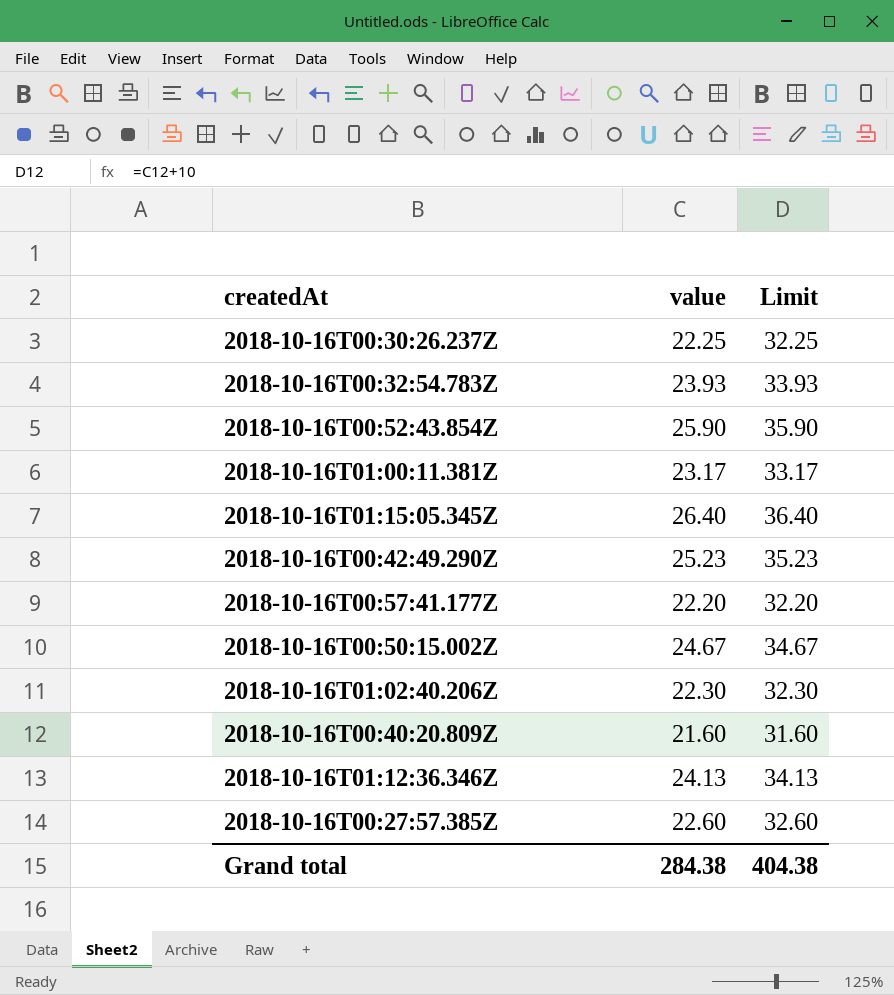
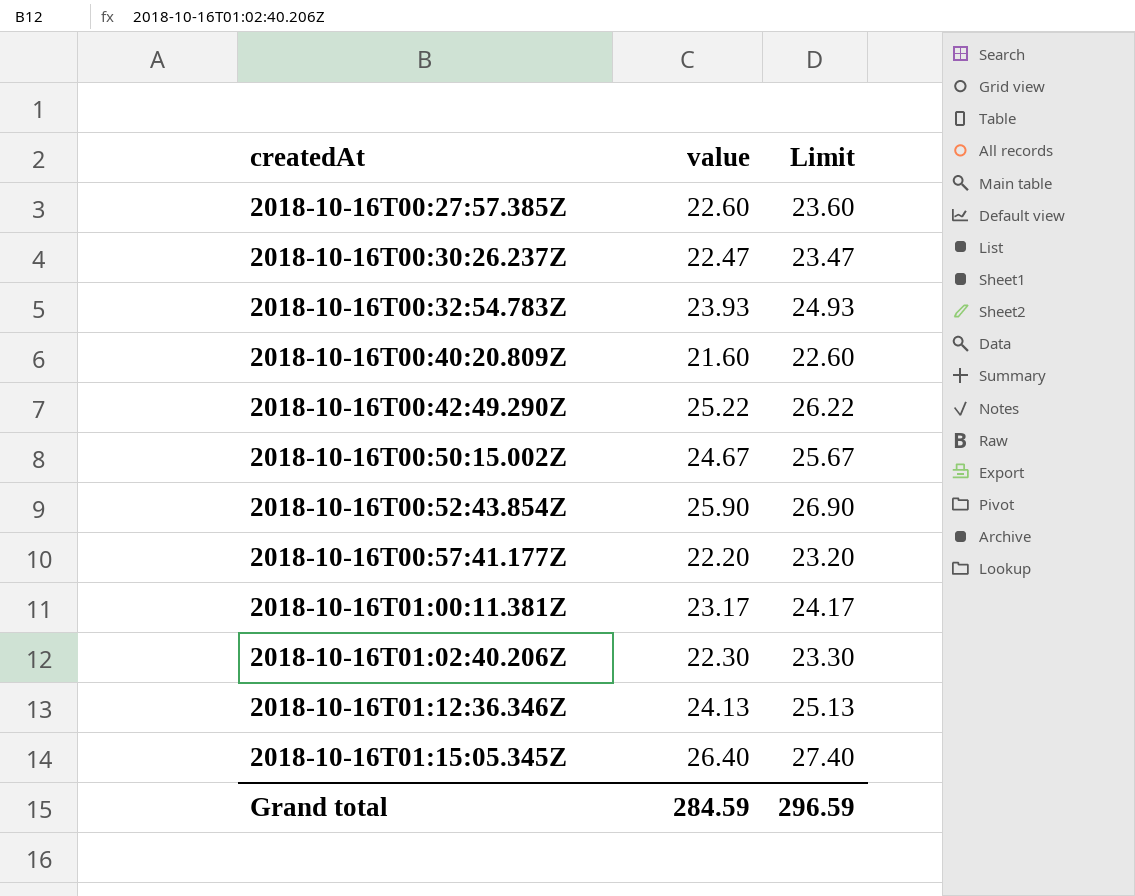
row order: none -> createdAt ascending
column Limit | formula: [value] + 10 -> [value] + 1
2018-10-16T00:30:26.237Z | value: 22.25 -> 22.47
2018-10-16T00:42:49.290Z | value: 25.23 -> 25.22
Grand total | value: 284.38 -> 284.59
Grand total | Limit: 404.38 -> 296.59

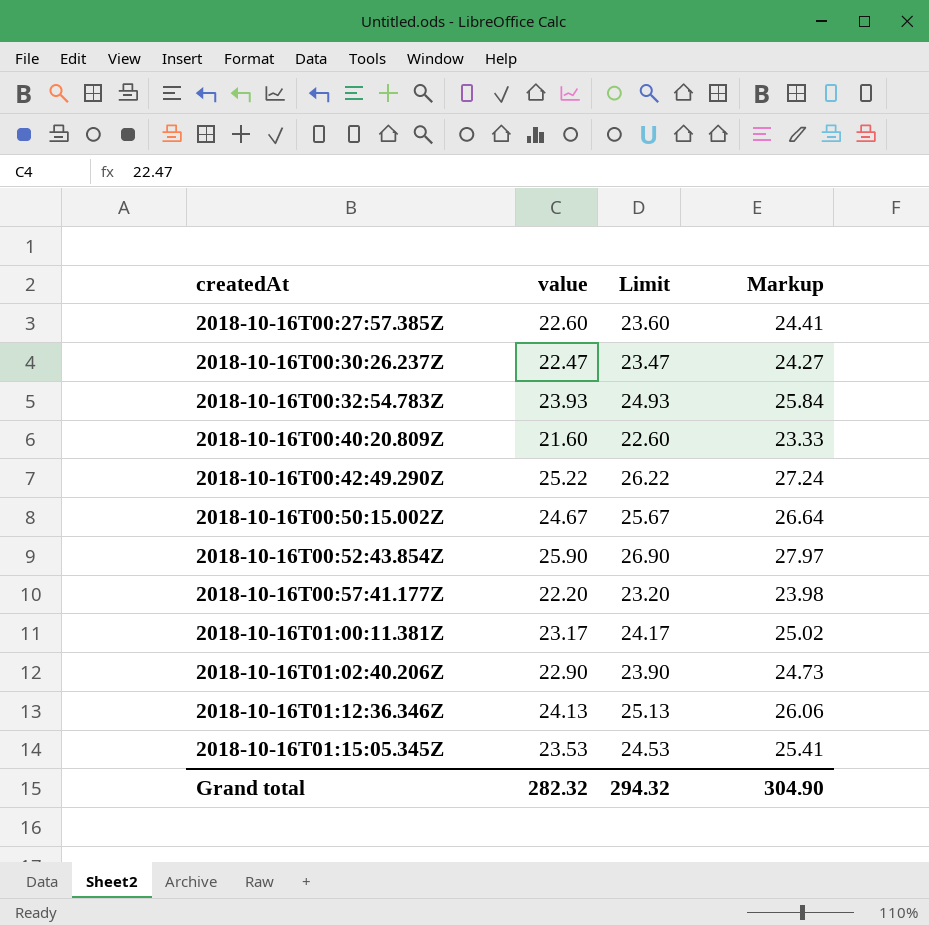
column Markup | formula: none -> [value] * 1.08
2018-10-16T01:02:40.206Z | value: 22.30 -> 22.90
2018-10-16T01:02:40.206Z | Limit: 23.30 -> 23.90
2018-10-16T01:15:05.345Z | value: 26.40 -> 23.53
2018-10-16T01:15:05.345Z | Limit: 27.40 -> 24.53
Grand total | value: 284.59 -> 282.32
Grand total | Limit: 296.59 -> 294.32

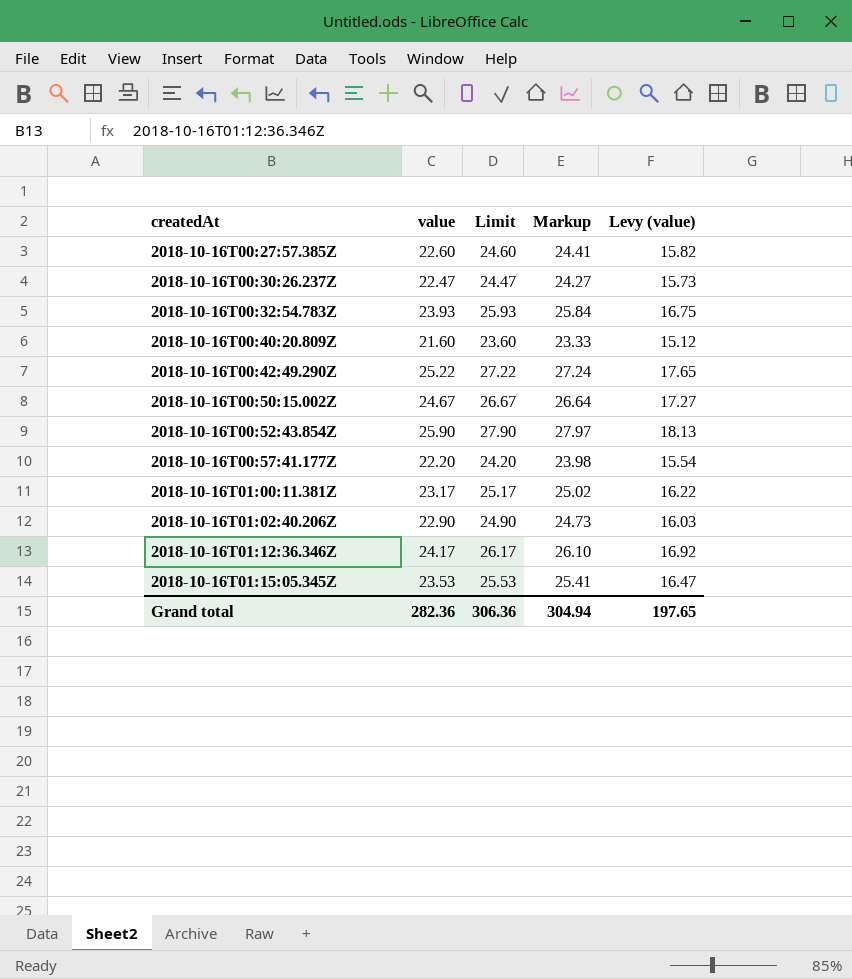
column Limit | formula: [value] + 1 -> [value] + 2
column Levy (value) | formula: none -> [value] * 0.7
2018-10-16T01:12:36.346Z | value: 24.13 -> 24.17
2018-10-16T01:12:36.346Z | Markup: 26.06 -> 26.10
Grand total | value: 282.32 -> 282.36
Grand total | Limit: 294.32 -> 306.36
Grand total | Markup: 304.90 -> 304.94

